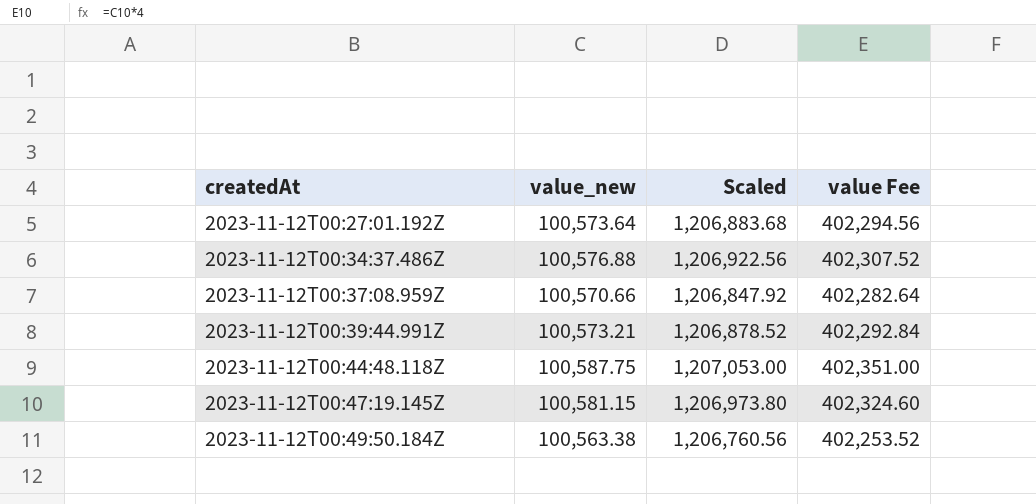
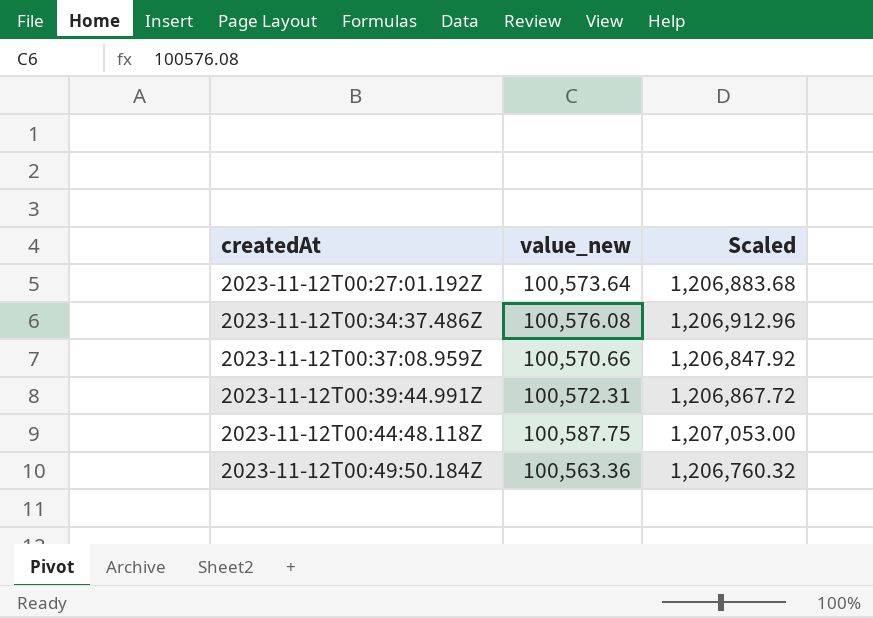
column value Fee | formula: [value_new] * 4 -> none
row 2023-11-12T00:47:19.145Z: 100,581.15 | 1,206,973.80 | 402,324.60 -> none
2023-11-12T00:34:37.486Z | value_new: 100,576.88 -> 100,576.08
2023-11-12T00:34:37.486Z | Scaled: 1,206,922.56 -> 1,206,912.96
2023-11-12T00:39:44.991Z | value_new: 100,573.21 -> 100,572.31
2023-11-12T00:39:44.991Z | Scaled: 1,206,878.52 -> 1,206,867.72
2023-11-12T00:49:50.184Z | value_new: 100,563.38 -> 100,563.36
2023-11-12T00:49:50.184Z | Scaled: 1,206,760.56 -> 1,206,760.32

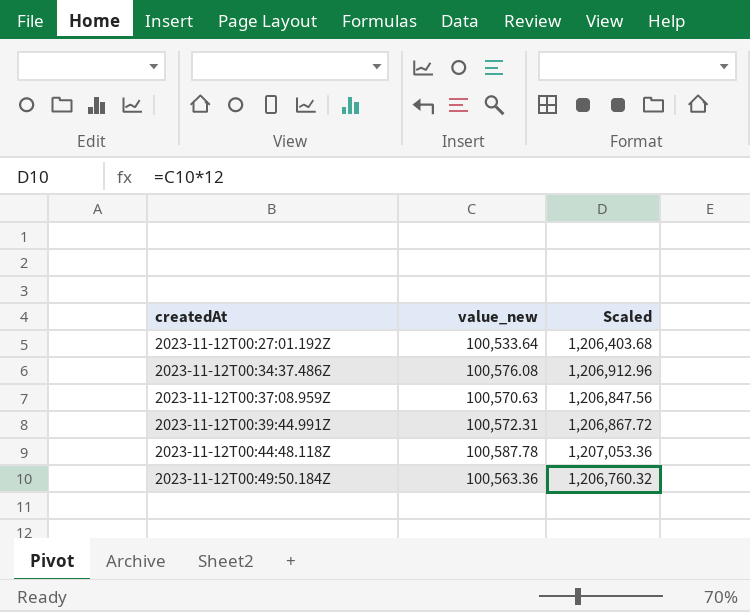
2023-11-12T00:27:01.192Z | value_new: 100,573.64 -> 100,533.64
2023-11-12T00:27:01.192Z | Scaled: 1,206,883.68 -> 1,206,403.68
2023-11-12T00:37:08.959Z | value_new: 100,570.66 -> 100,570.63
2023-11-12T00:37:08.959Z | Scaled: 1,206,847.92 -> 1,206,847.56
2023-11-12T00:44:48.118Z | value_new: 100,587.75 -> 100,587.78
2023-11-12T00:44:48.118Z | Scaled: 1,207,053.00 -> 1,207,053.36

